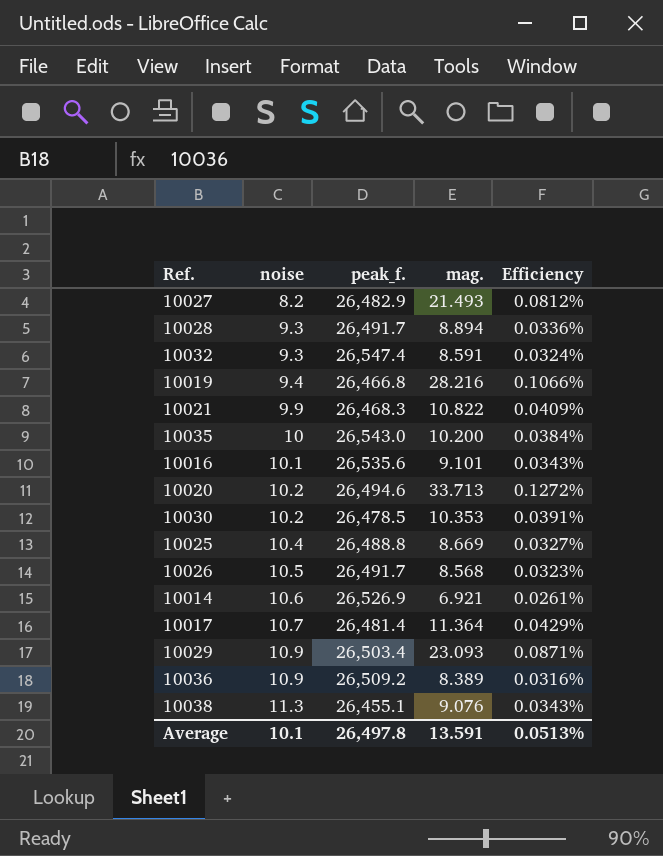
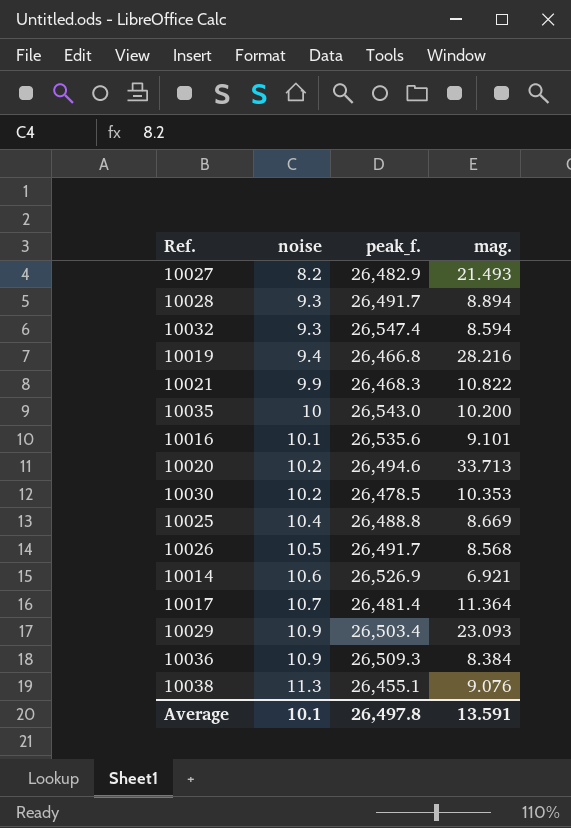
column Efficiency | formula: [mag.] / [peak_f.] -> none
10032 | mag.: 8.591 -> 8.594
10036 | peak_f.: 26,509.2 -> 26,509.3
10036 | mag.: 8.389 -> 8.384

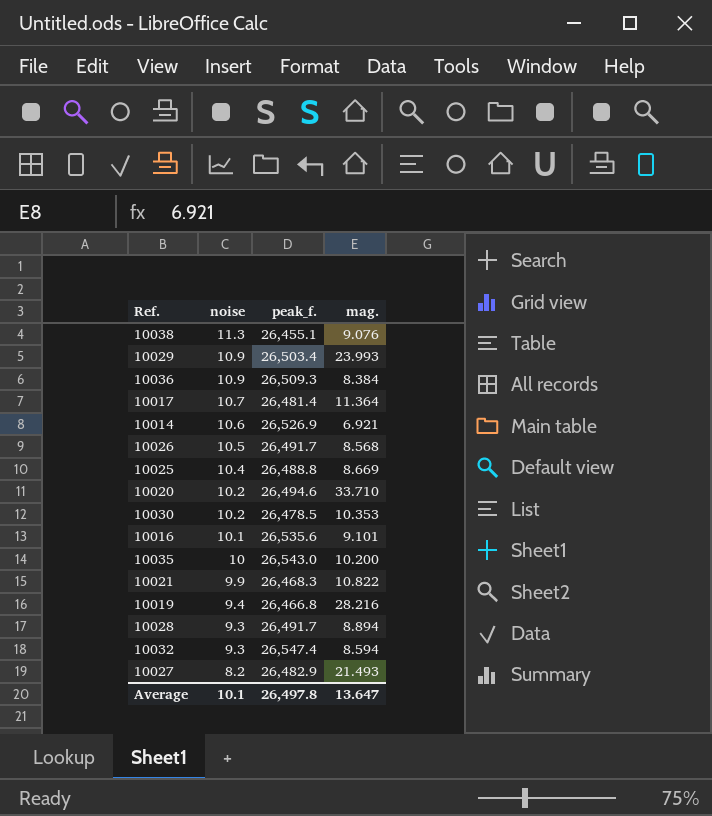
row order: noise ascending -> noise descending
10029 | mag.: 23.093 -> 23.993
10020 | mag.: 33.713 -> 33.710
Average | mag.: 13.591 -> 13.647

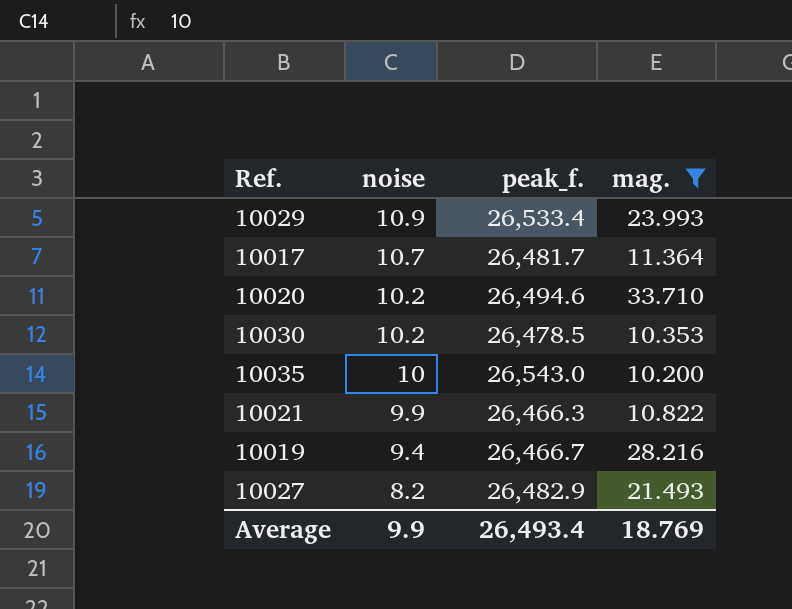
filter: none -> mag. >= 10.200
10029 | peak_f.: 26,503.4 -> 26,533.4
10017 | peak_f.: 26,481.4 -> 26,481.7
10021 | peak_f.: 26,468.3 -> 26,466.3
10019 | peak_f.: 26,466.8 -> 26,466.7
Average | noise: 10.1 -> 9.9
Average | peak_f.: 26,497.8 -> 26,493.4
Average | mag.: 13.647 -> 18.769

